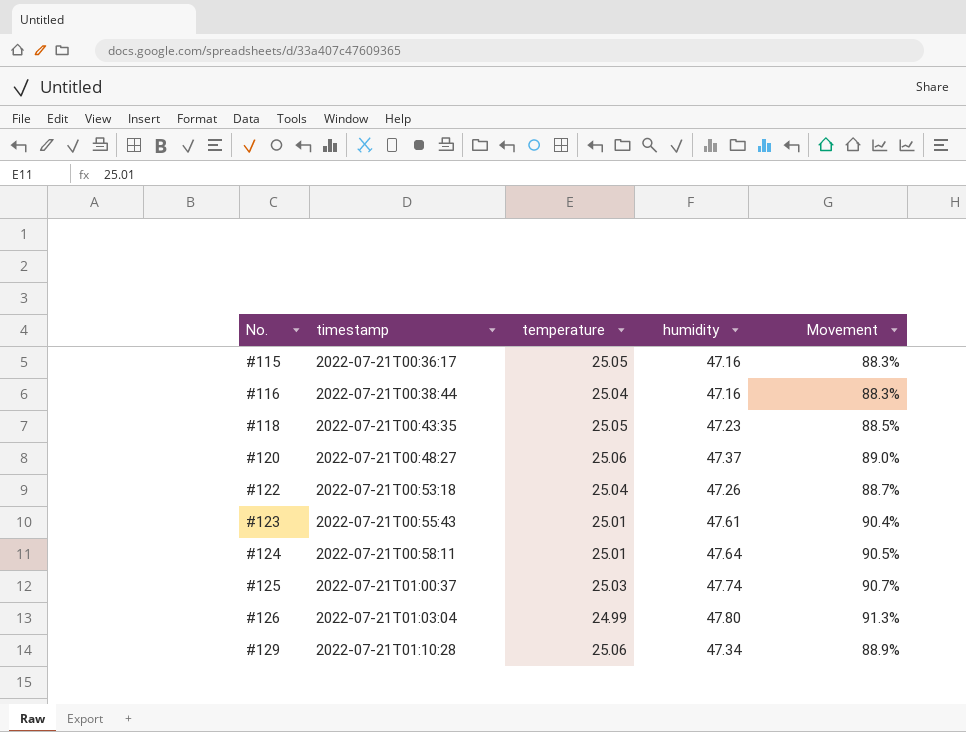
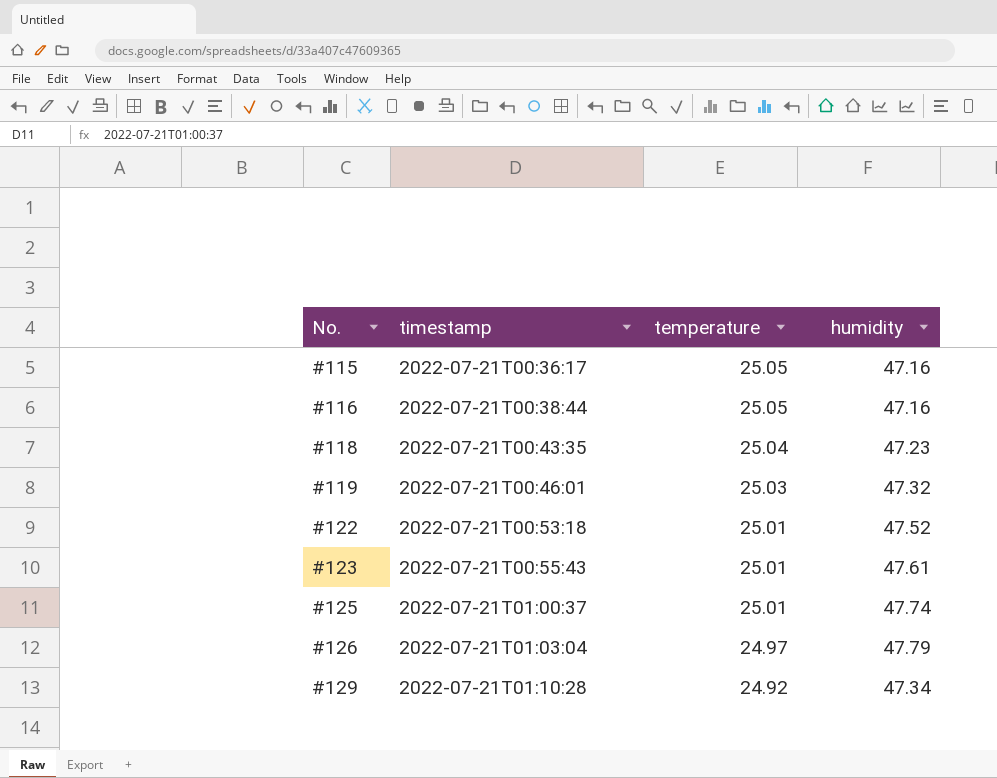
column Movement | formula: ([humidity] - [temperature]) / [temperature] -> none
row #120: 2022-07-21T00:48:27 | 25.06 | 47.37 | 89.0% -> none
row #124: 2022-07-21T00:58:11 | 25.01 | 47.64 | 90.5% -> none
#116 | temperature: 25.04 -> 25.05
#118 | temperature: 25.05 -> 25.04
row #119: none -> 2022-07-21T00:46:01 | 25.03 | 47.32
#122 | temperature: 25.04 -> 25.01
#122 | humidity: 47.26 -> 47.52
#125 | temperature: 25.03 -> 25.01
#126 | temperature: 24.99 -> 24.97
#126 | humidity: 47.80 -> 47.79
#129 | temperature: 25.06 -> 24.92

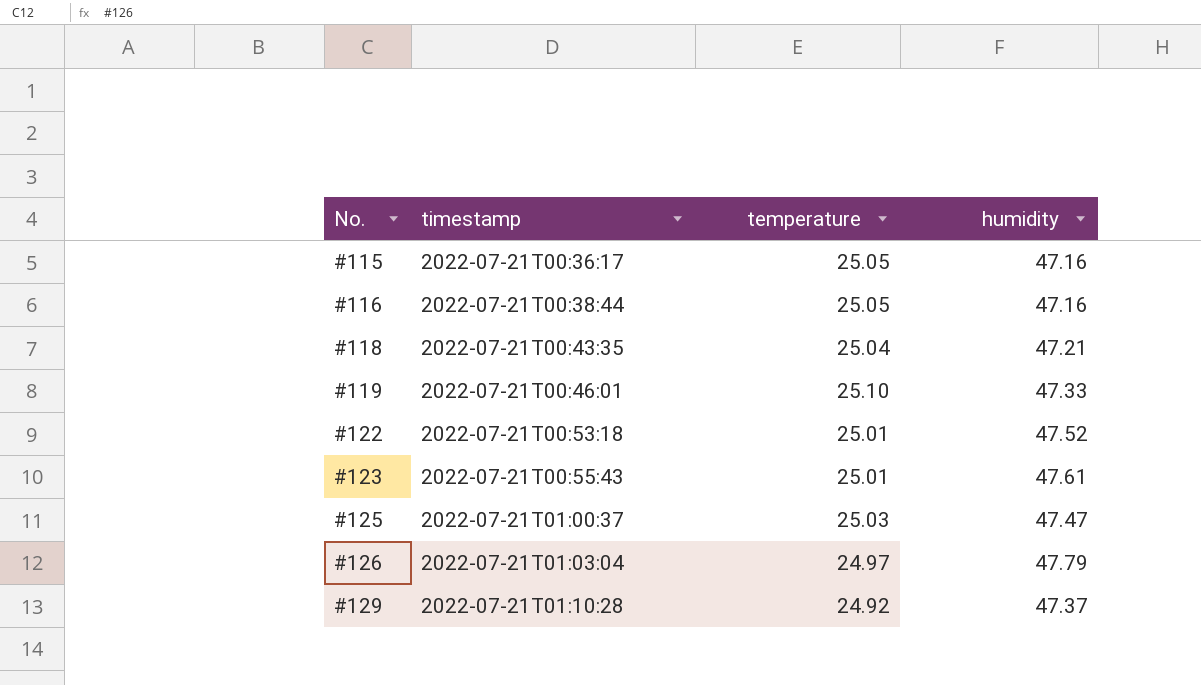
#118 | humidity: 47.23 -> 47.21
#119 | temperature: 25.03 -> 25.10
#119 | humidity: 47.32 -> 47.33
#125 | temperature: 25.01 -> 25.03
#125 | humidity: 47.74 -> 47.47
#129 | humidity: 47.34 -> 47.37

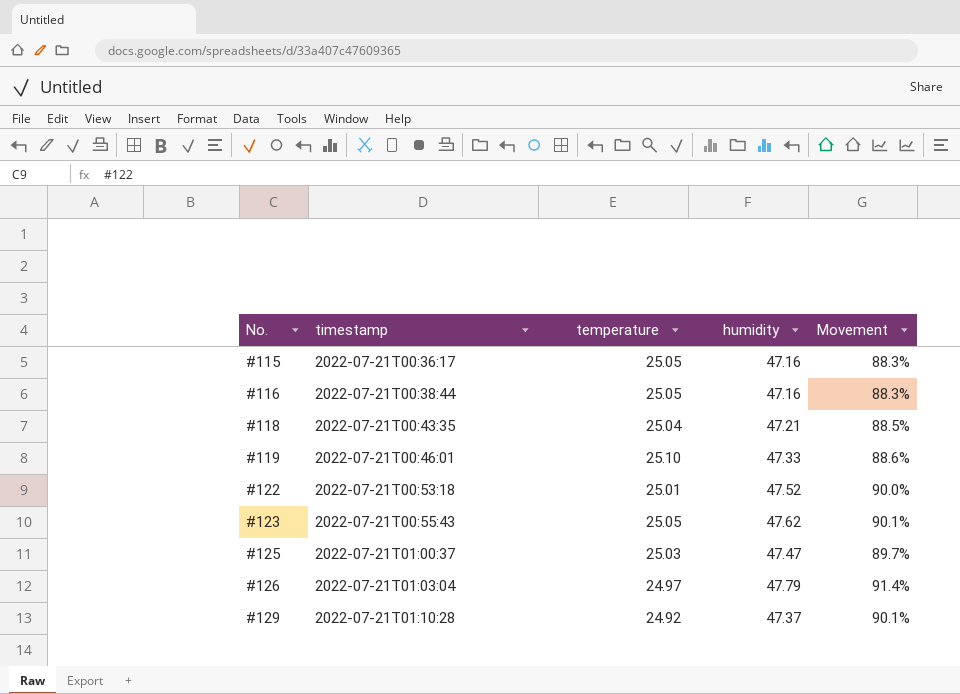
column Movement | formula: none -> ([humidity] - [temperature]) / [temperature]
#123 | temperature: 25.01 -> 25.05
#123 | humidity: 47.61 -> 47.62

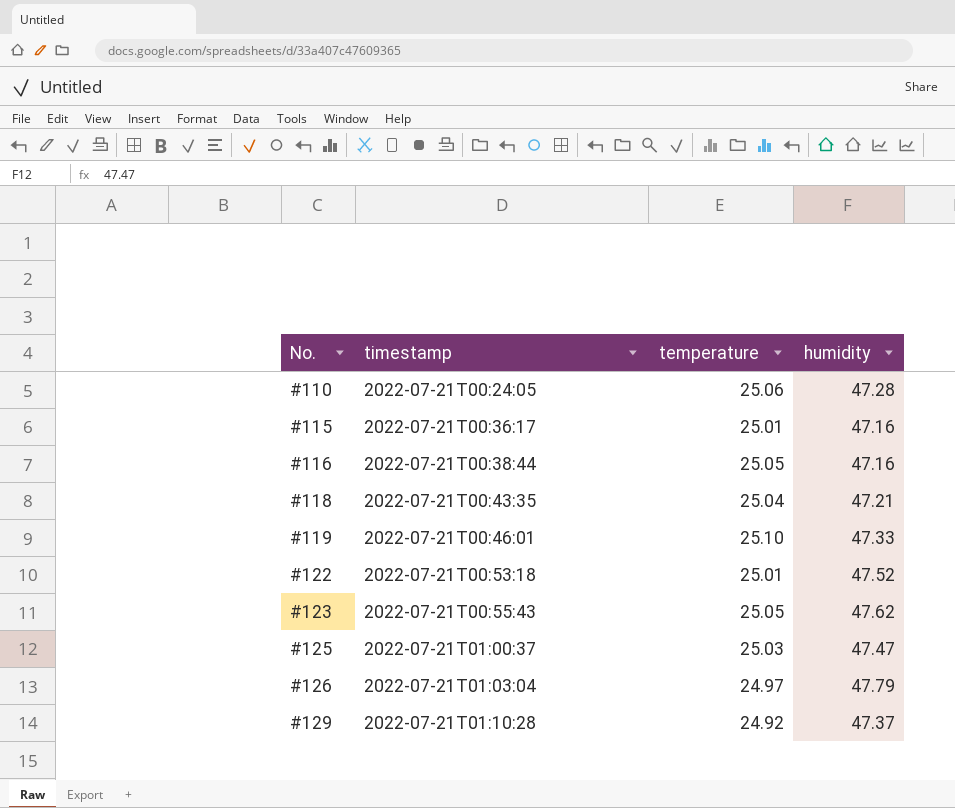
column Movement | formula: ([humidity] - [temperature]) / [temperature] -> none
row #110: none -> 2022-07-21T00:24:05 | 25.06 | 47.28
#115 | temperature: 25.05 -> 25.01

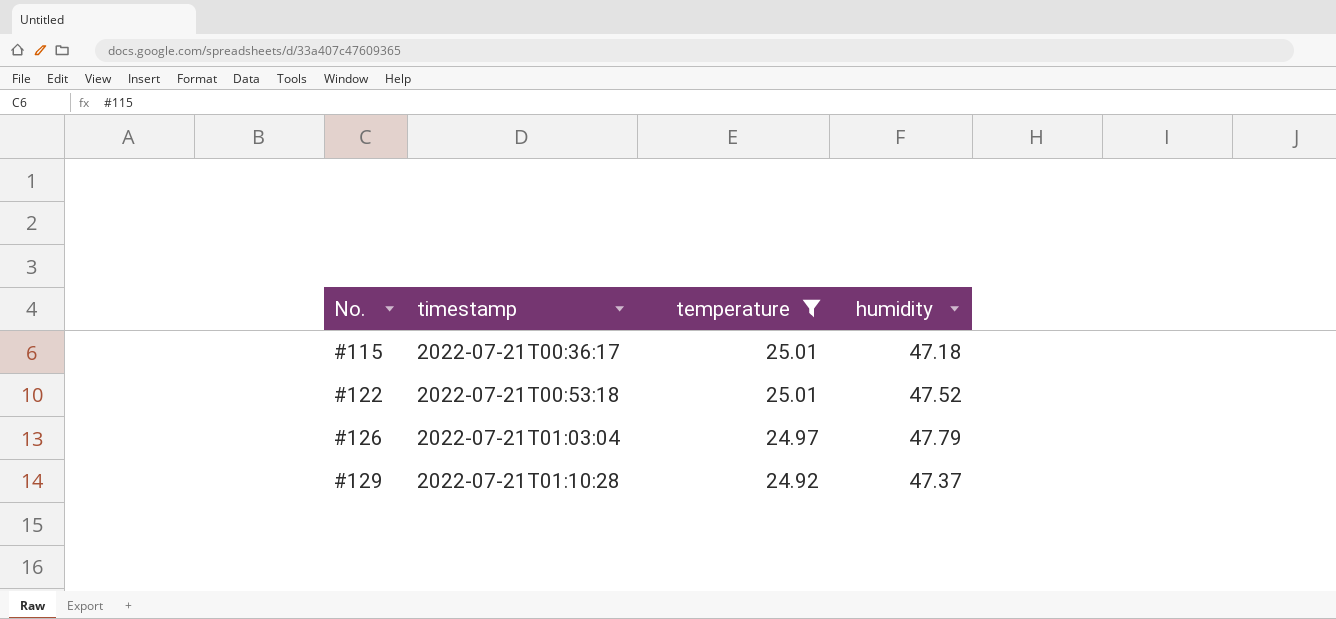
filter: none -> temperature <= 25.01
#115 | humidity: 47.16 -> 47.18

